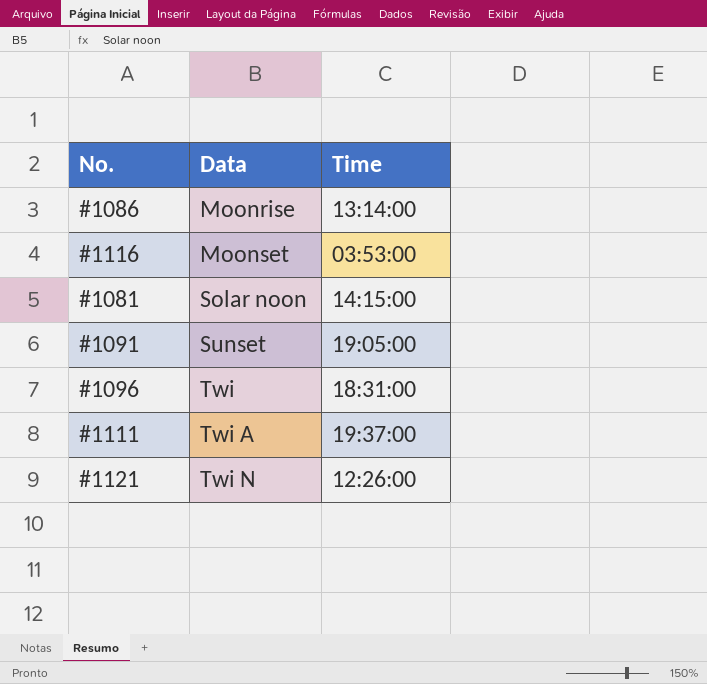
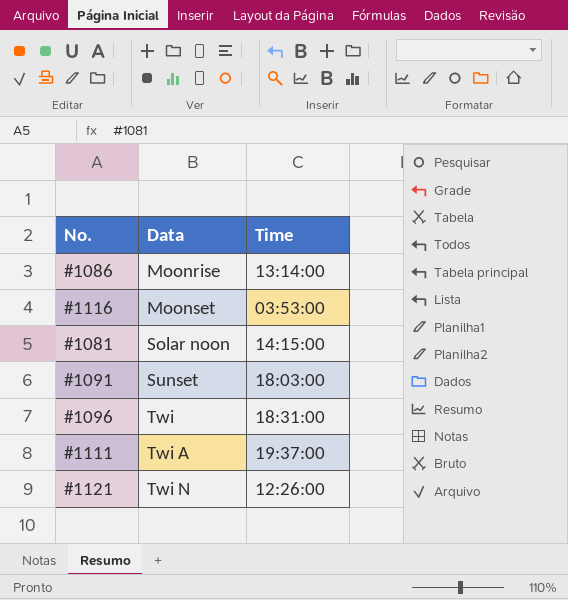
#1091 | Time: 19:05:00 -> 18:03:00

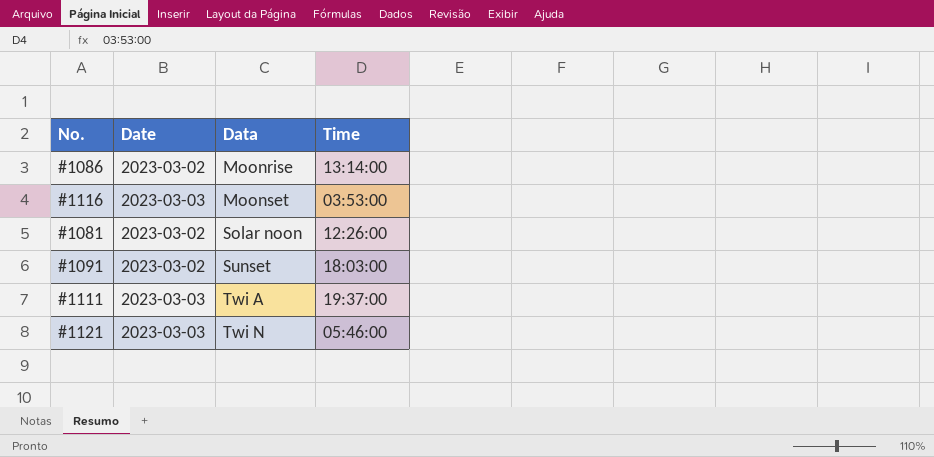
column Date | position: none -> 2
row #1096: Twi | 18:31:00 -> none
#1081 | Time: 14:15:00 -> 12:26:00
#1121 | Time: 12:26:00 -> 05:46:00

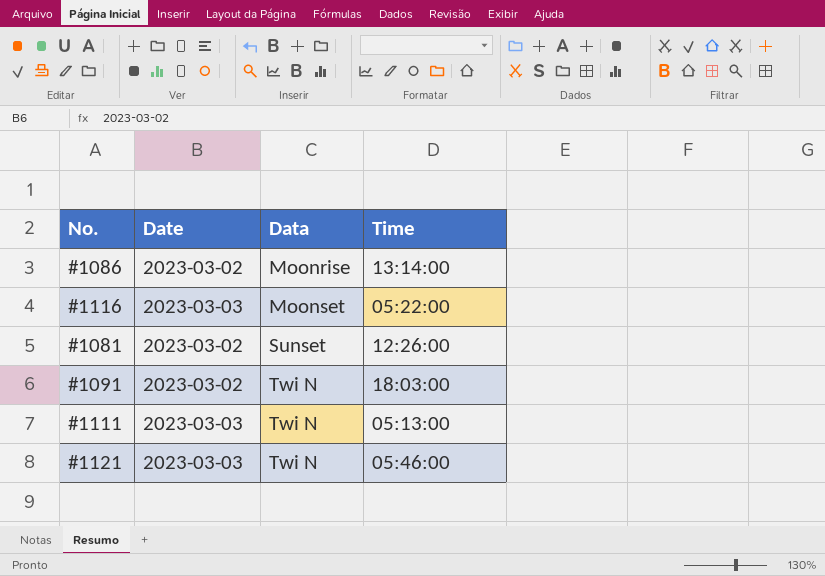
#1116 | Time: 03:53:00 -> 05:22:00
#1081 | Data: Solar noon -> Sunset
#1091 | Data: Sunset -> Twi N
#1111 | Data: Twi A -> Twi N
#1111 | Time: 19:37:00 -> 05:13:00

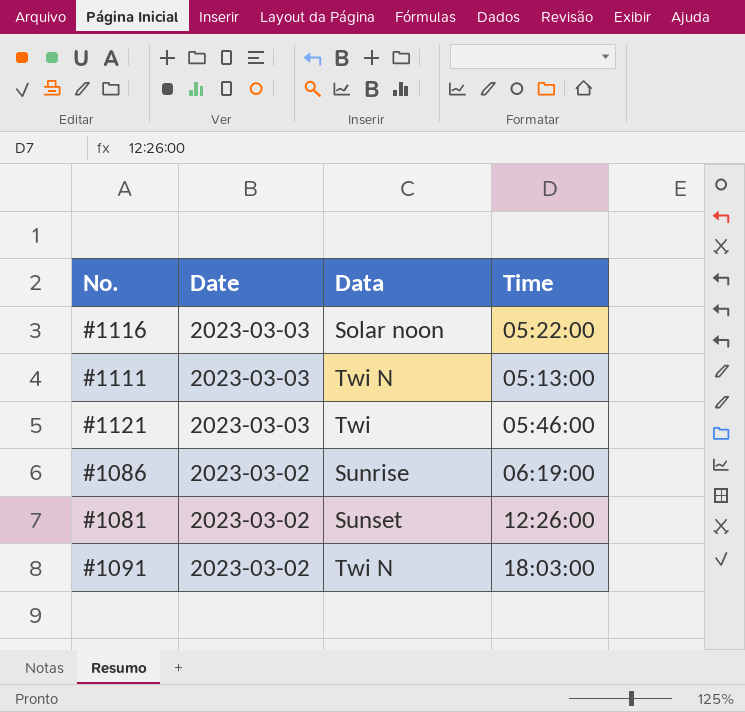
row order: Data ascending -> Date descending
#1116 | Data: Moonset -> Solar noon
#1121 | Data: Twi N -> Twi
#1086 | Data: Moonrise -> Sunrise
#1086 | Time: 13:14:00 -> 06:19:00

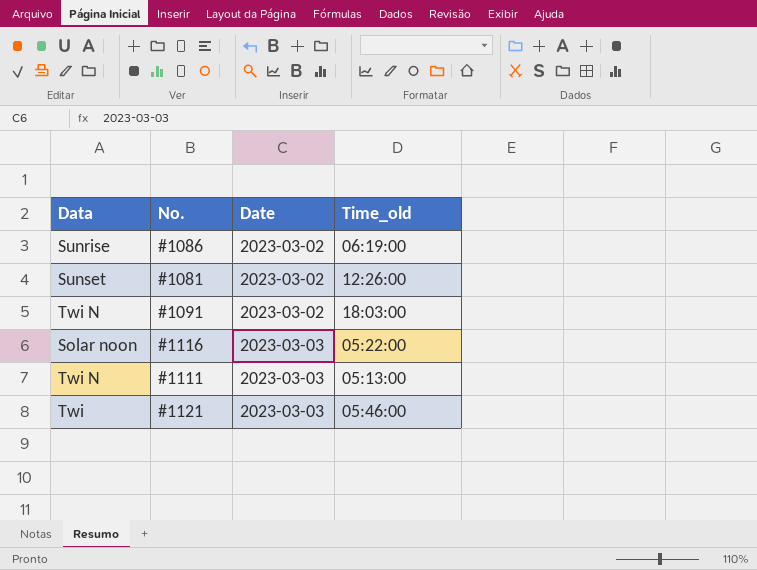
row order: Date descending -> Date ascending
column Data | position: 3 -> 1
column name: Time -> Time_old

